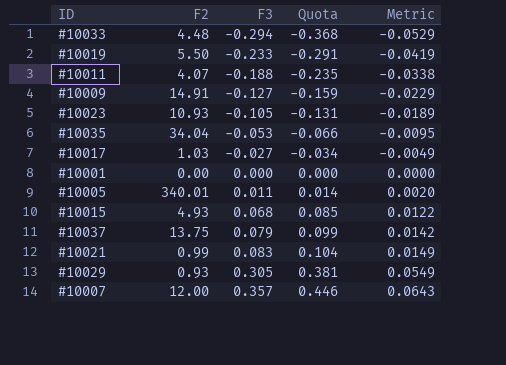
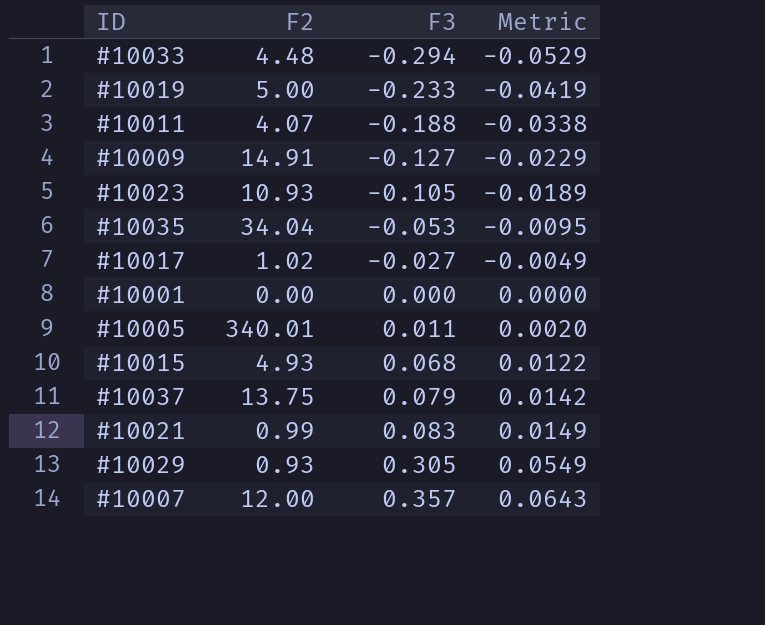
column Quota | formula: [F3] * 1.25 -> none
#10019 | F2: 5.50 -> 5.00
#10017 | F2: 1.03 -> 1.02

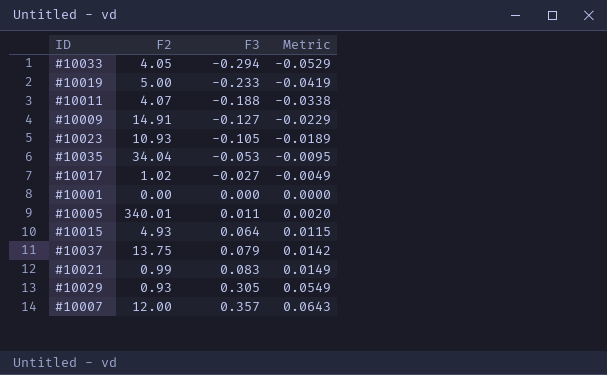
#10033 | F2: 4.48 -> 4.05
#10015 | F3: 0.068 -> 0.064
#10015 | Metric: 0.0122 -> 0.0115

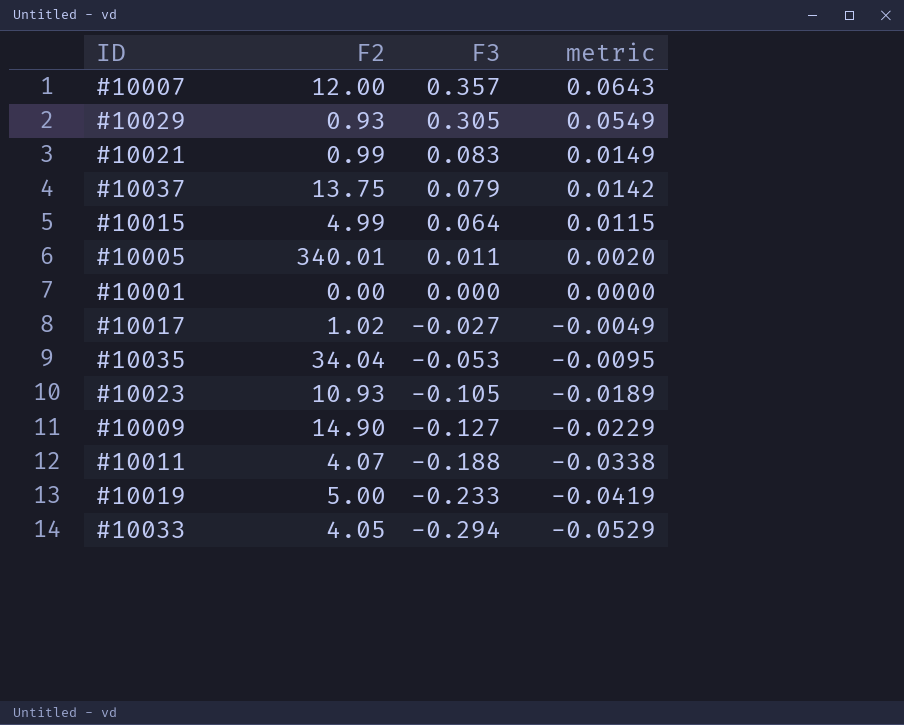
row order: F3 ascending -> F3 descending
column name: Metric -> metric
#10015 | F2: 4.93 -> 4.99
#10009 | F2: 14.91 -> 14.90

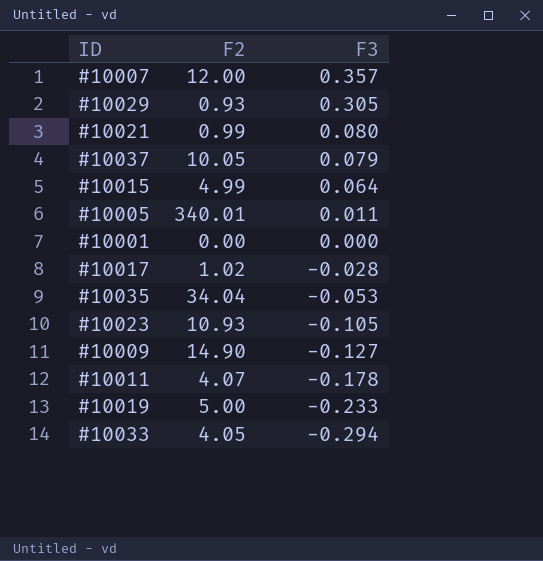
column metric | formula: [F3] * 0.18 -> none
#10021 | F3: 0.083 -> 0.080
#10037 | F2: 13.75 -> 10.05
#10017 | F3: -0.027 -> -0.028
#10011 | F3: -0.188 -> -0.178

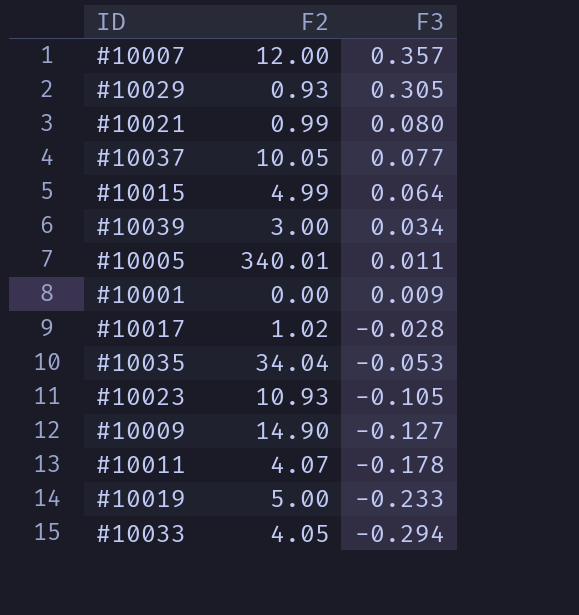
#10037 | F3: 0.079 -> 0.077
row #10039: none -> 3.00 | 0.034
#10001 | F3: 0.000 -> 0.009

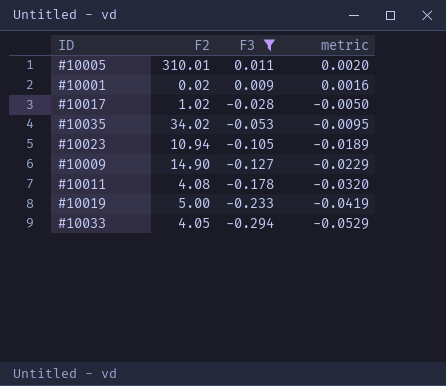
filter: none -> F3 <= 0.011
column metric | formula: none -> [F3] * 0.18
#10005 | F2: 340.01 -> 310.01
#10001 | F2: 0.00 -> 0.02
#10035 | F2: 34.04 -> 34.02
#10023 | F2: 10.93 -> 10.94
#10011 | F2: 4.07 -> 4.08

